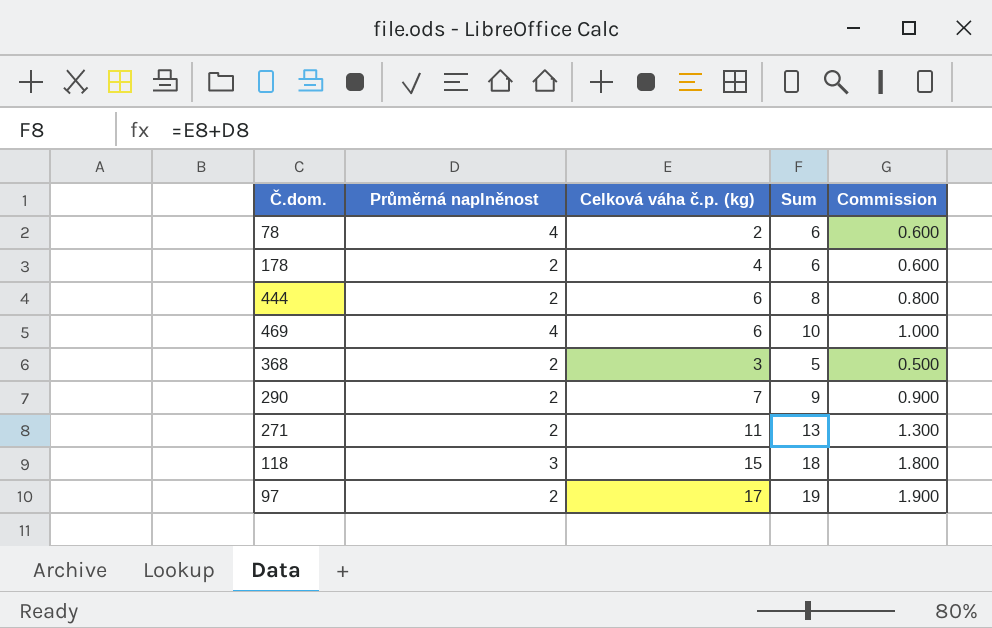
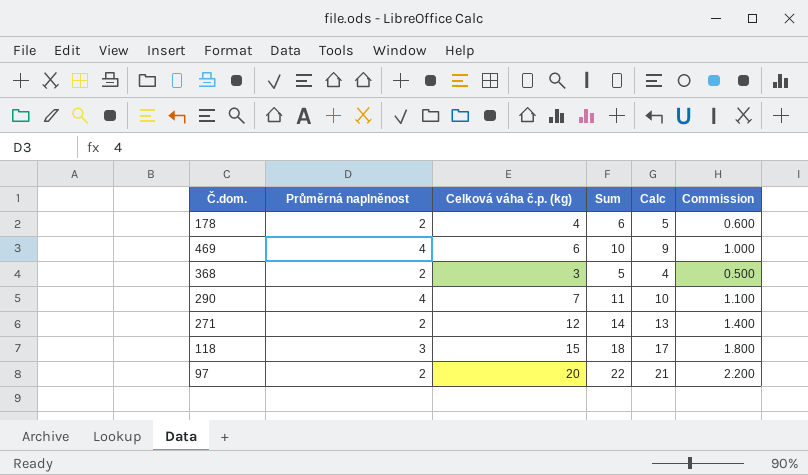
column Calc | formula: none -> [Sum] - 1
row 78: 4 | 2 | 6 | 0.600 -> none
row 444: 2 | 6 | 8 | 0.800 -> none
290 | Průměrná naplněnost: 2 -> 4
290 | Sum: 9 -> 11
290 | Commission: 0.900 -> 1.100
271 | Celková váha č.p. (kg): 11 -> 12
271 | Sum: 13 -> 14
271 | Commission: 1.300 -> 1.400
97 | Celková váha č.p. (kg): 17 -> 20
97 | Sum: 19 -> 22
97 | Commission: 1.900 -> 2.200

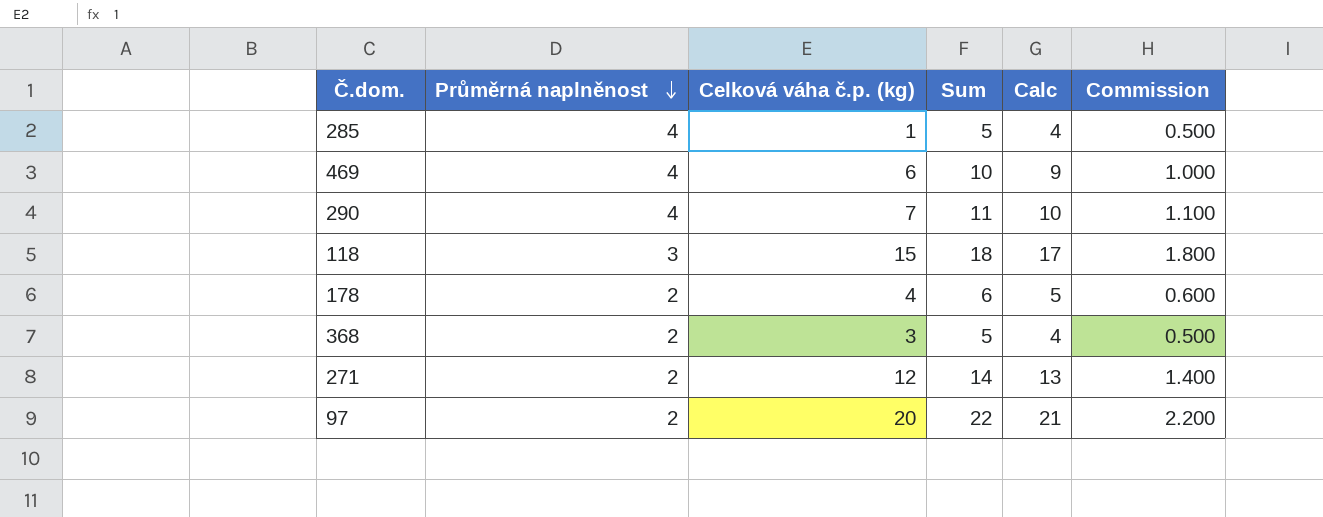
row order: none -> Průměrná naplněnost descending
row 285: none -> 4 | 1 | 5 | 4 | 0.500

